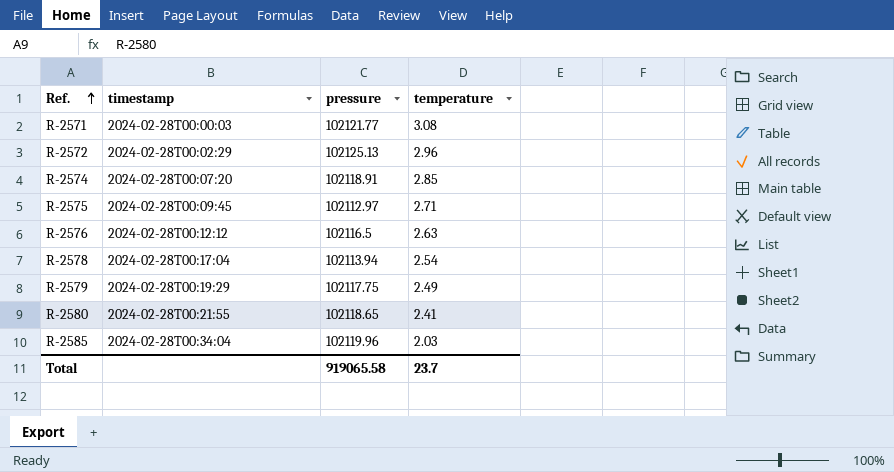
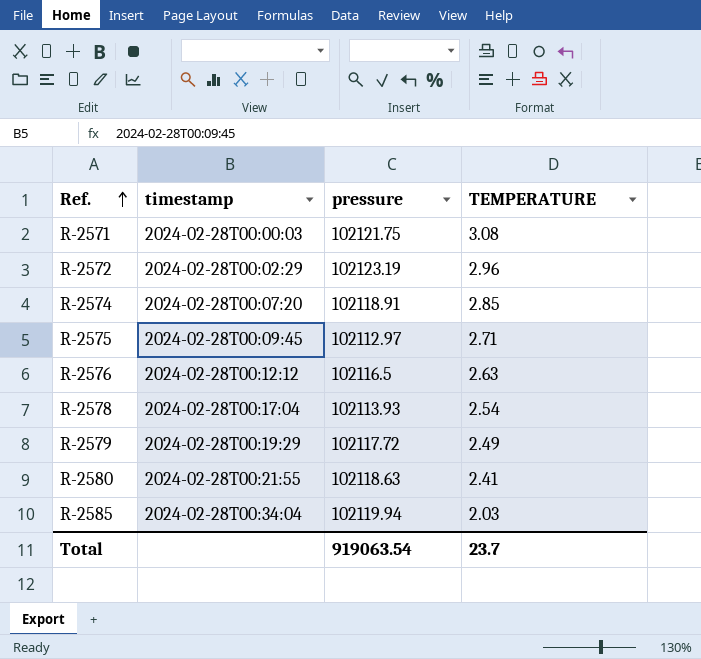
column name: temperature -> TEMPERATURE
R-2571 | pressure: 102121.77 -> 102121.75
R-2572 | pressure: 102125.13 -> 102123.19
R-2578 | pressure: 102113.94 -> 102113.93
R-2579 | pressure: 102117.75 -> 102117.72
R-2580 | pressure: 102118.65 -> 102118.63
R-2585 | pressure: 102119.96 -> 102119.94
Total | pressure: 919065.58 -> 919063.54

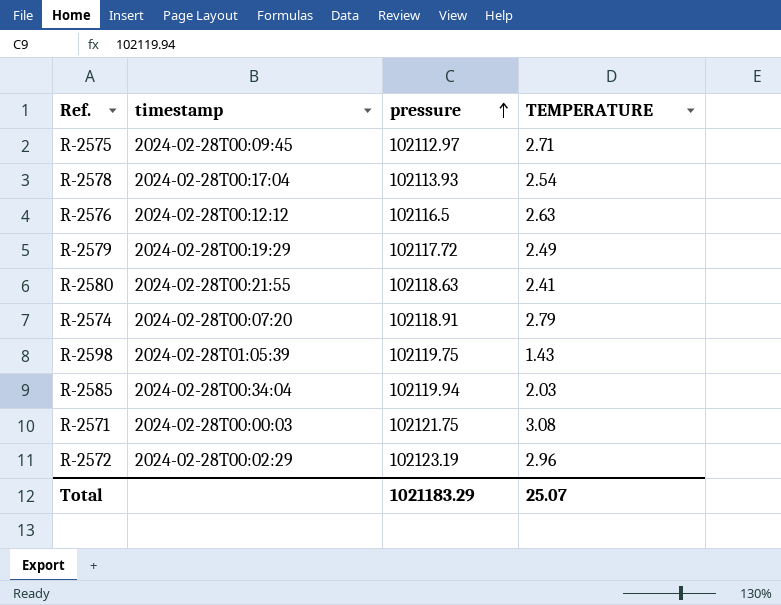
row order: Ref. ascending -> pressure ascending
R-2574 | TEMPERATURE: 2.85 -> 2.79
row R-2598: none -> 2024-02-28T01:05:39 | 102119.75 | 1.43
Total | pressure: 919063.54 -> 1021183.29
Total | TEMPERATURE: 23.7 -> 25.07

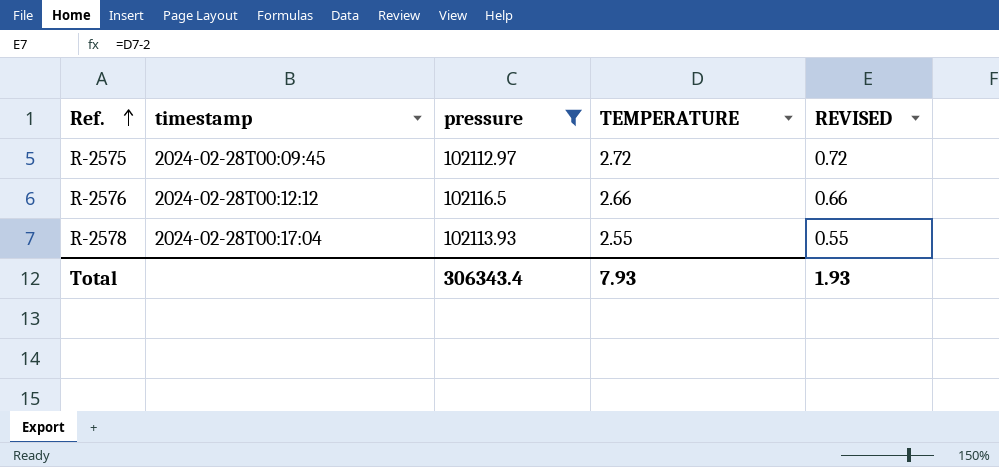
filter: none -> pressure <= 102116.5
row order: pressure ascending -> Ref. ascending
column REVISED | formula: none -> [TEMPERATURE] - 2
R-2575 | TEMPERATURE: 2.71 -> 2.72
R-2576 | TEMPERATURE: 2.63 -> 2.66
R-2578 | TEMPERATURE: 2.54 -> 2.55
Total | pressure: 1021183.29 -> 306343.4
Total | TEMPERATURE: 25.07 -> 7.93

